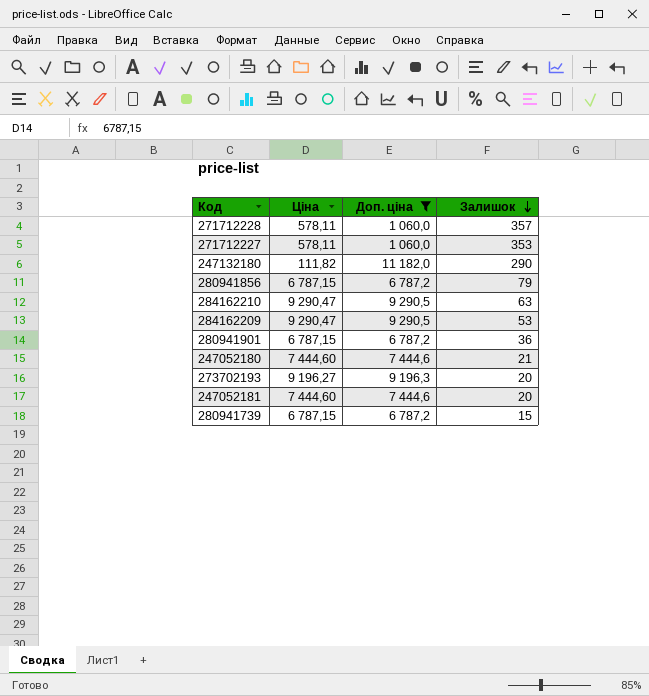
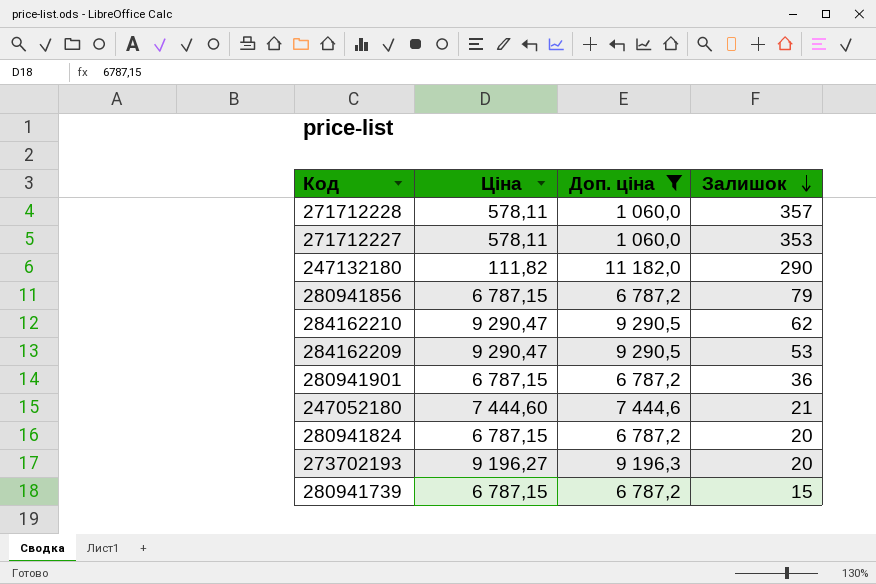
row 247052181: 7 444,60 | 7 444,6 | 20 -> none
284162210 | Залишок: 63 -> 62
row 280941824: none -> 6 787,15 | 6 787,2 | 20

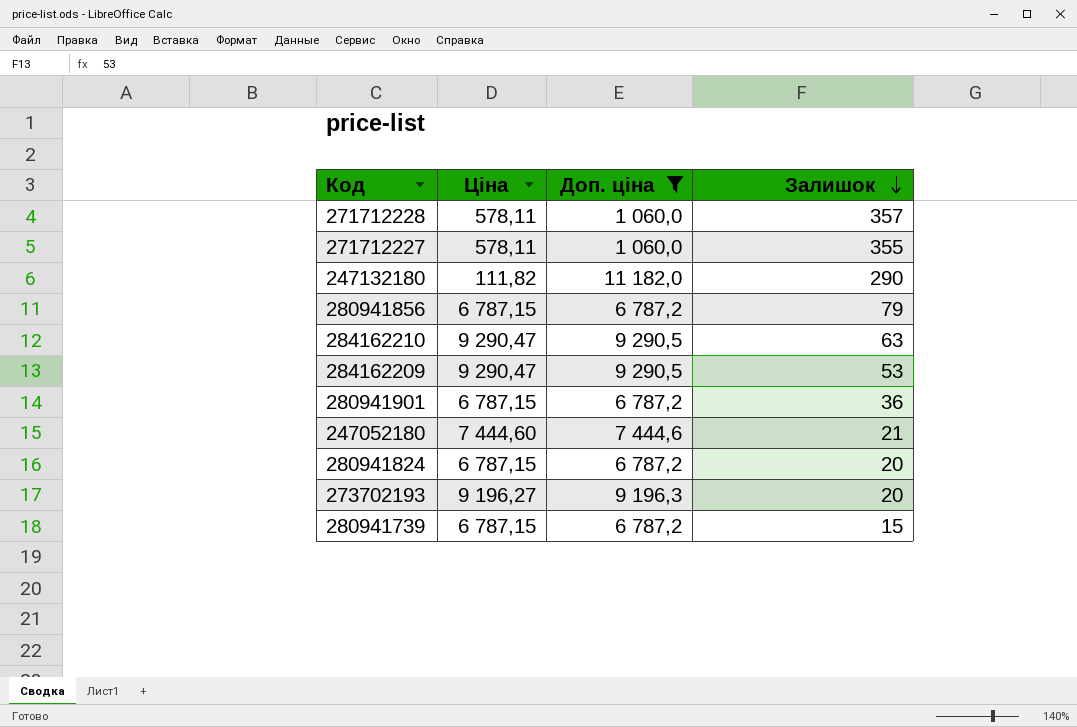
271712227 | Залишок: 353 -> 355
284162210 | Залишок: 62 -> 63

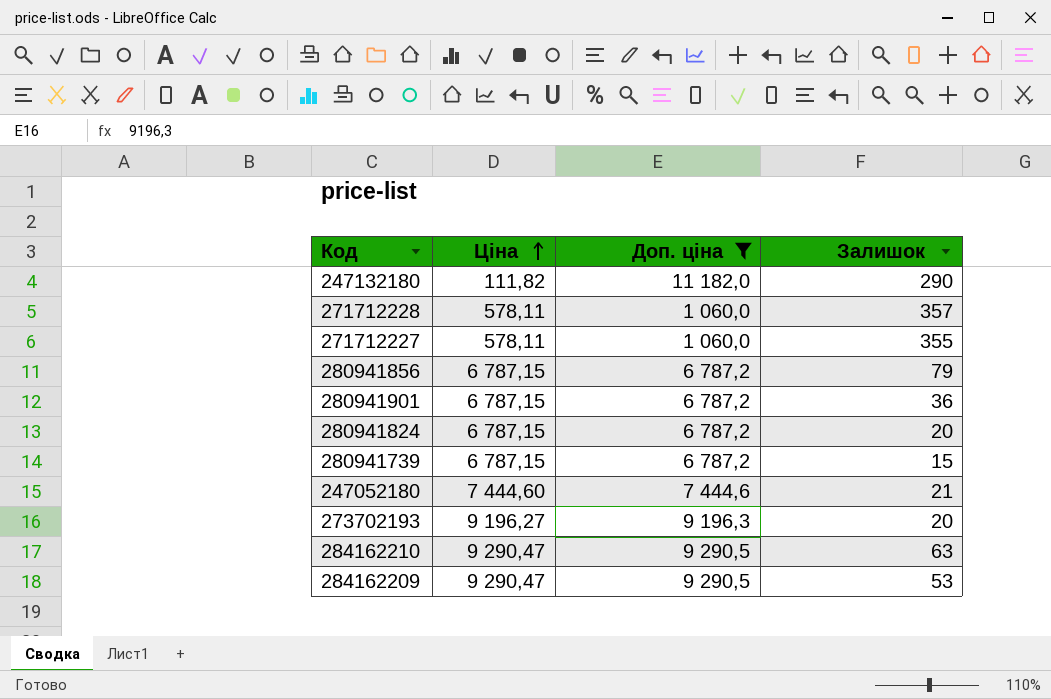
row order: Залишок descending -> Ціна ascending

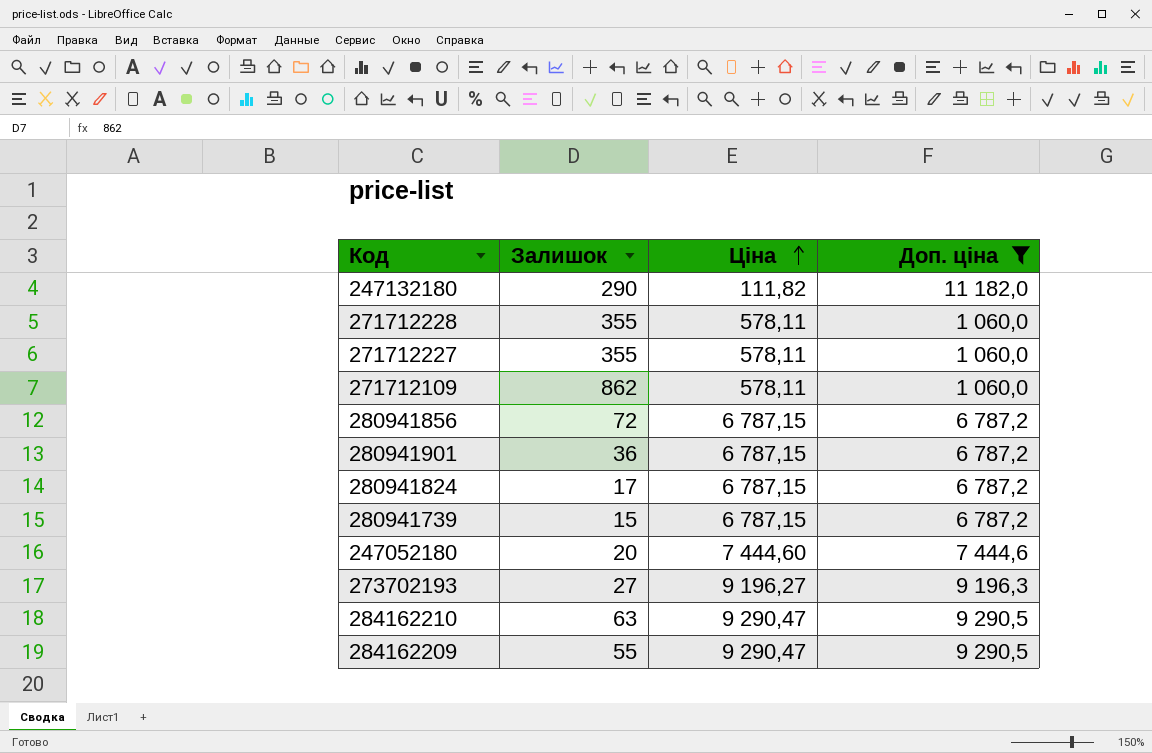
column Залишок | position: 4 -> 2
271712228 | Залишок: 357 -> 355
row 271712109: none -> 862 | 578,11 | 1 060,0
280941856 | Залишок: 79 -> 72
280941824 | Залишок: 20 -> 17
247052180 | Залишок: 21 -> 20
273702193 | Залишок: 20 -> 27
284162209 | Залишок: 53 -> 55

